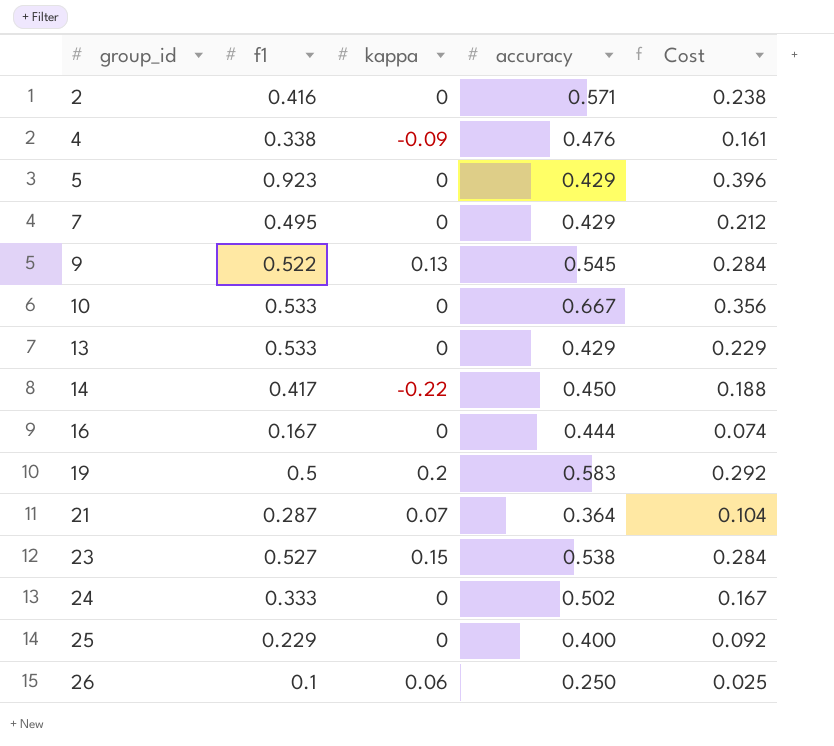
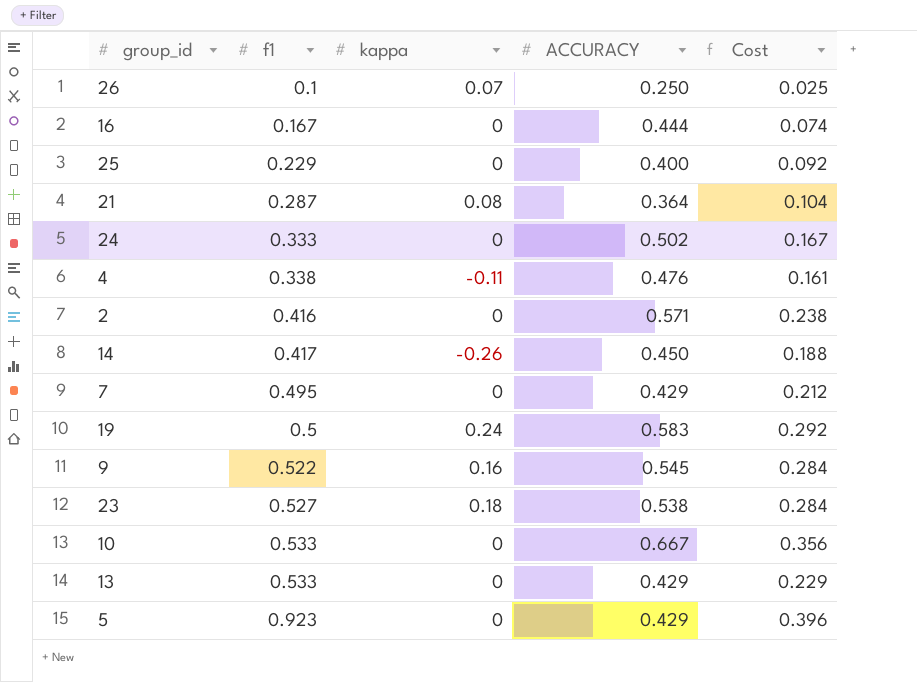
row order: group_id ascending -> f1 ascending
column name: accuracy -> ACCURACY
26 | kappa: 0.06 -> 0.07
21 | kappa: 0.07 -> 0.08
4 | kappa: -0.09 -> -0.11
14 | kappa: -0.22 -> -0.26
19 | kappa: 0.2 -> 0.24
9 | kappa: 0.13 -> 0.16
23 | kappa: 0.15 -> 0.18

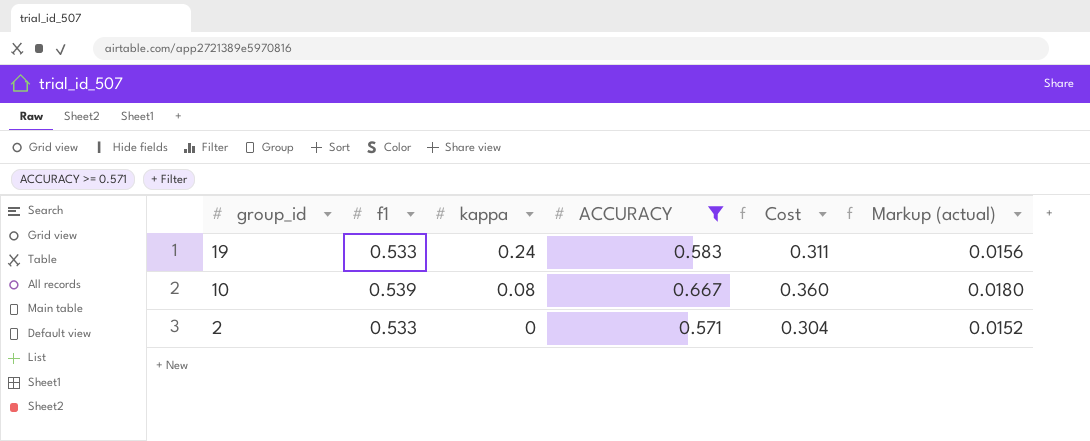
filter: none -> ACCURACY >= 0.571
row order: f1 ascending -> group_id descending
column Markup (actual) | formula: none -> [Cost] * 0.05
19 | f1: 0.5 -> 0.533
19 | Cost: 0.292 -> 0.311
10 | f1: 0.533 -> 0.539
10 | kappa: 0 -> 0.08
10 | Cost: 0.356 -> 0.360
2 | f1: 0.416 -> 0.533
2 | Cost: 0.238 -> 0.304

